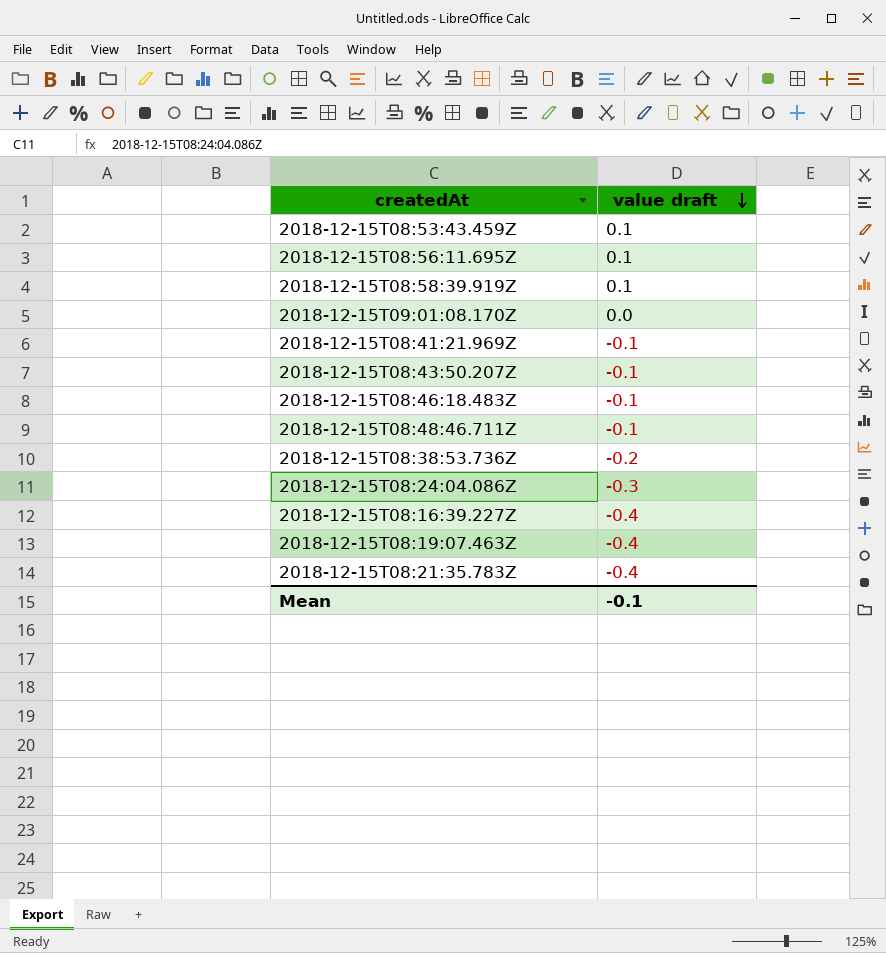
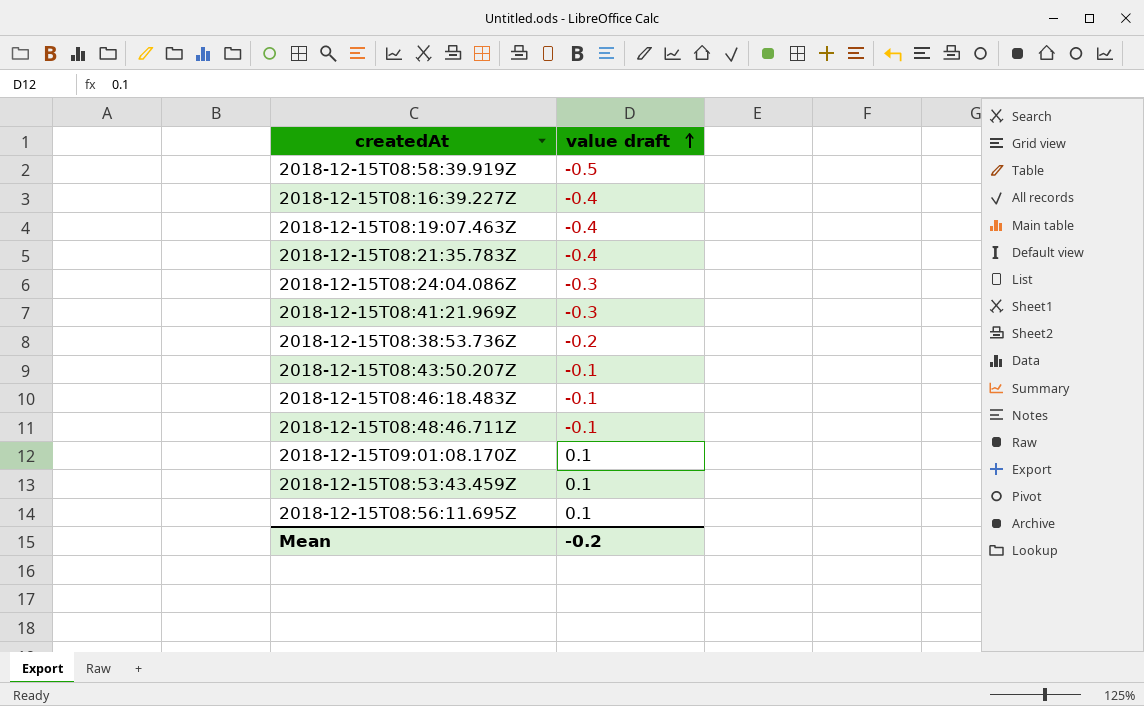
row order: value draft descending -> value draft ascending
2018-12-15T08:58:39.919Z | value draft: 0.1 -> -0.5
2018-12-15T08:41:21.969Z | value draft: -0.1 -> -0.3
2018-12-15T09:01:08.170Z | value draft: 0.0 -> 0.1
Mean | value draft: -0.1 -> -0.2

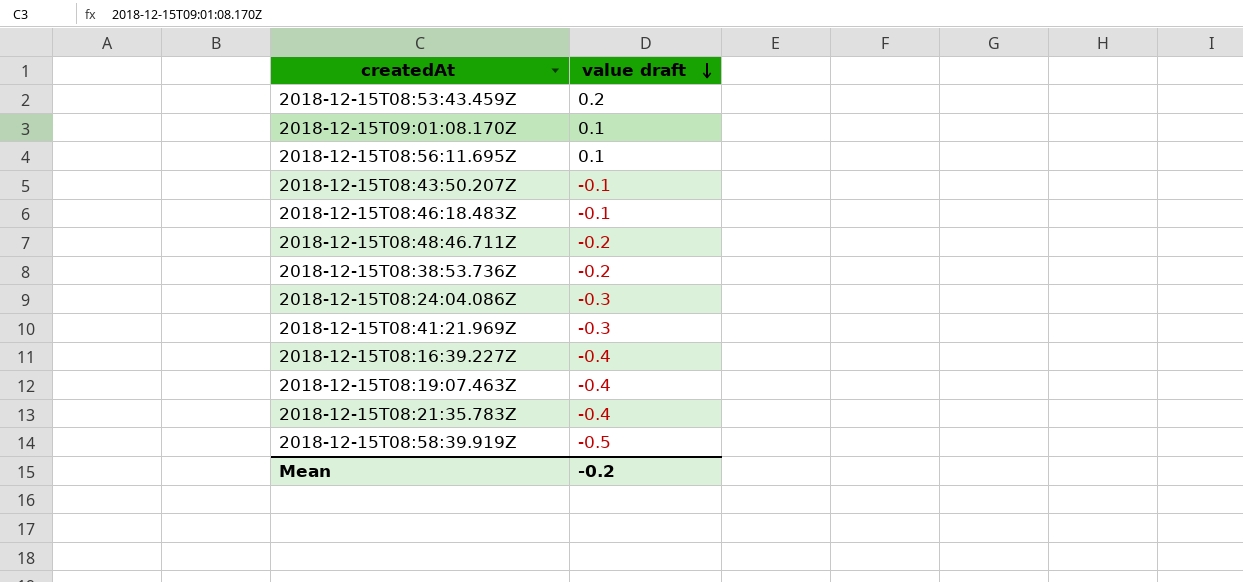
row order: value draft ascending -> value draft descending
2018-12-15T08:53:43.459Z | value draft: 0.1 -> 0.2
2018-12-15T08:48:46.711Z | value draft: -0.1 -> -0.2

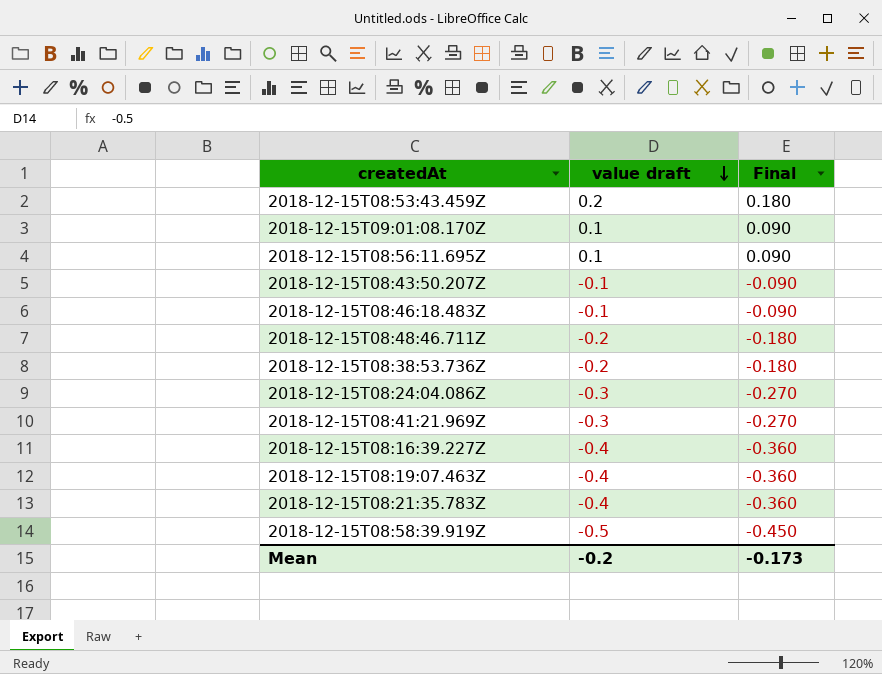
column Final | formula: none -> [value draft] * 0.9

